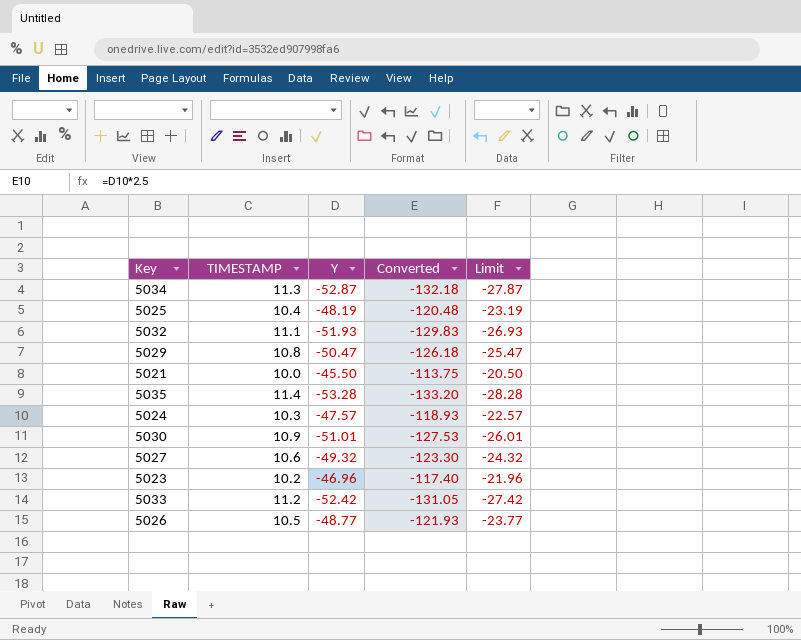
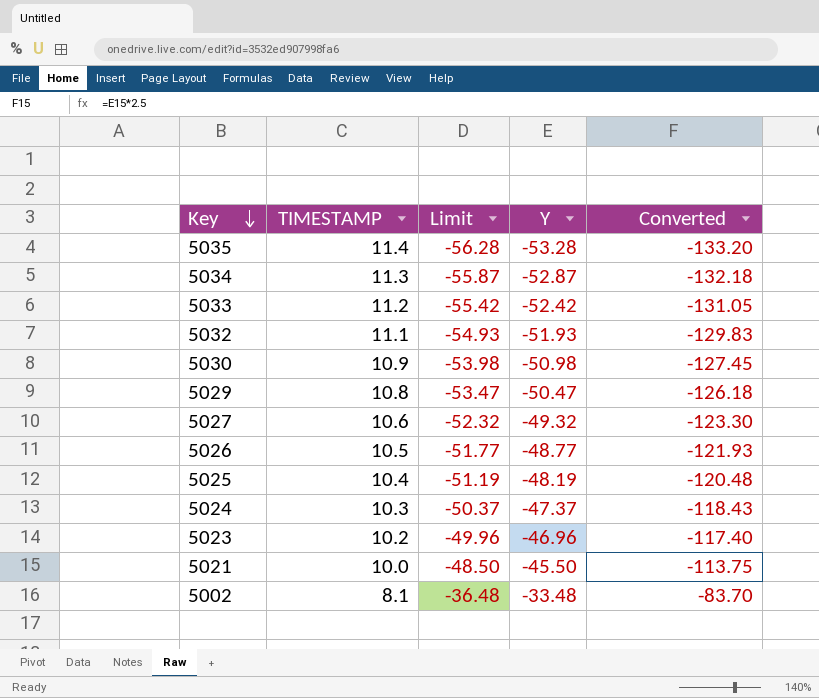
row order: none -> Key descending
column Limit | formula: [Y] + 25 -> [Y] - 3
column Limit | position: 5 -> 3
5030 | Y: -51.01 -> -50.98
5030 | Converted: -127.53 -> -127.45
5024 | Y: -47.57 -> -47.37
5024 | Converted: -118.93 -> -118.43
row 5002: none -> 8.1 | -36.48 | -33.48 | -83.70

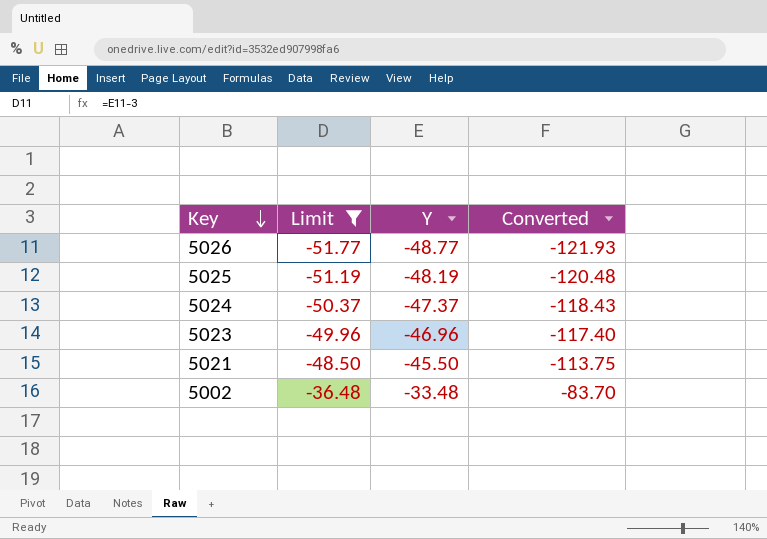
filter: none -> Limit >= -51.77
column TIMESTAMP | position: 2 -> none

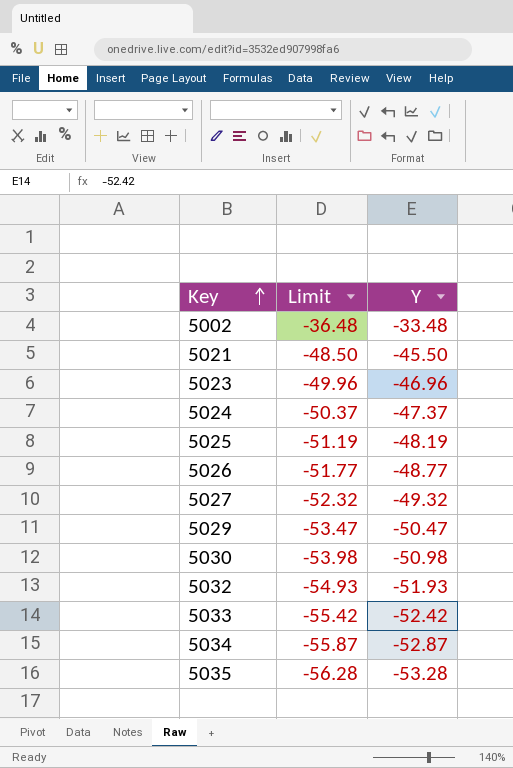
filter: Limit >= -51.77 -> none
row order: Key descending -> Key ascending
column Converted | formula: [Y] * 2.5 -> none

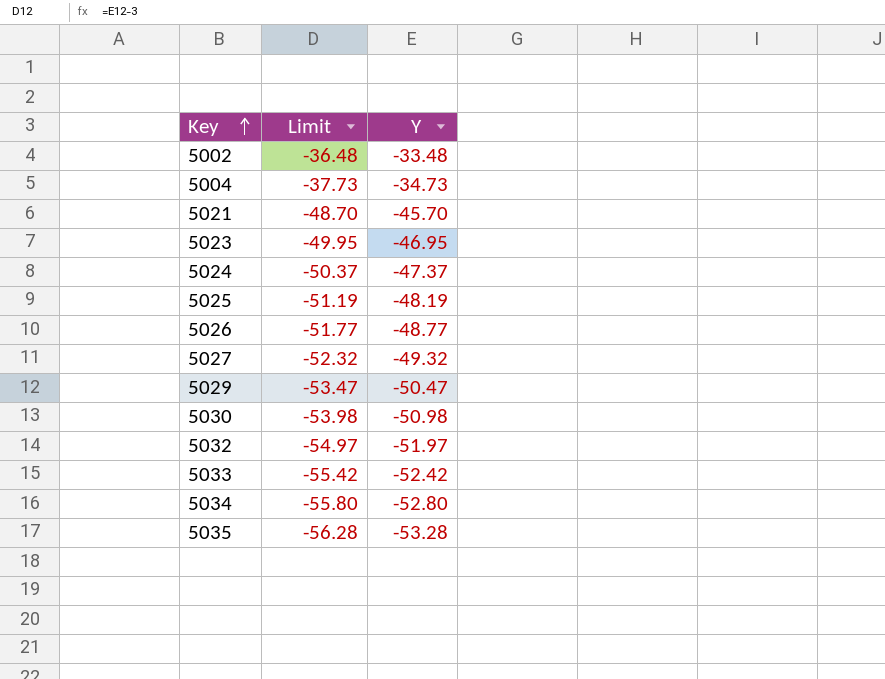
row 5004: none -> -37.73 | -34.73
5021 | Limit: -48.50 -> -48.70
5021 | Y: -45.50 -> -45.70
5023 | Limit: -49.96 -> -49.95
5023 | Y: -46.96 -> -46.95
5032 | Limit: -54.93 -> -54.97
5032 | Y: -51.93 -> -51.97
5034 | Limit: -55.87 -> -55.80
5034 | Y: -52.87 -> -52.80

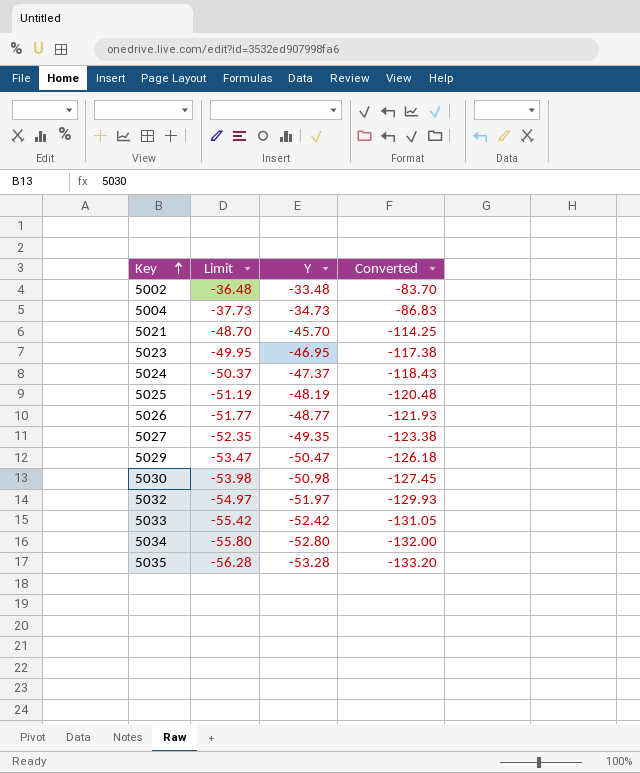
column Converted | formula: none -> [Y] * 2.5
5027 | Limit: -52.32 -> -52.35
5027 | Y: -49.32 -> -49.35

